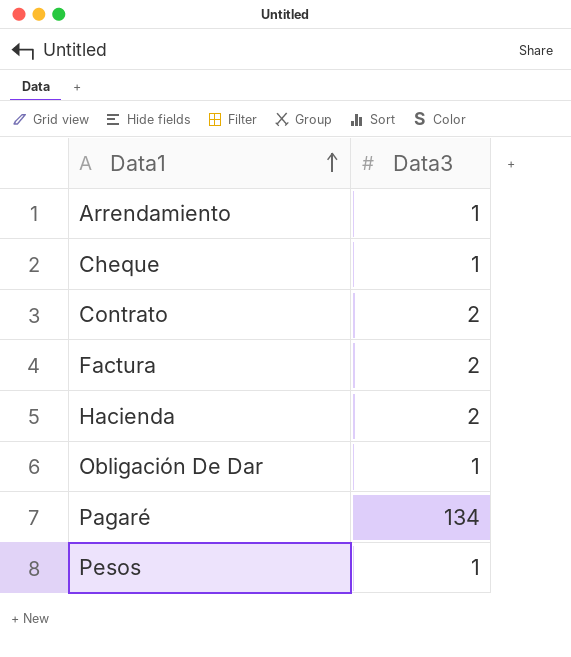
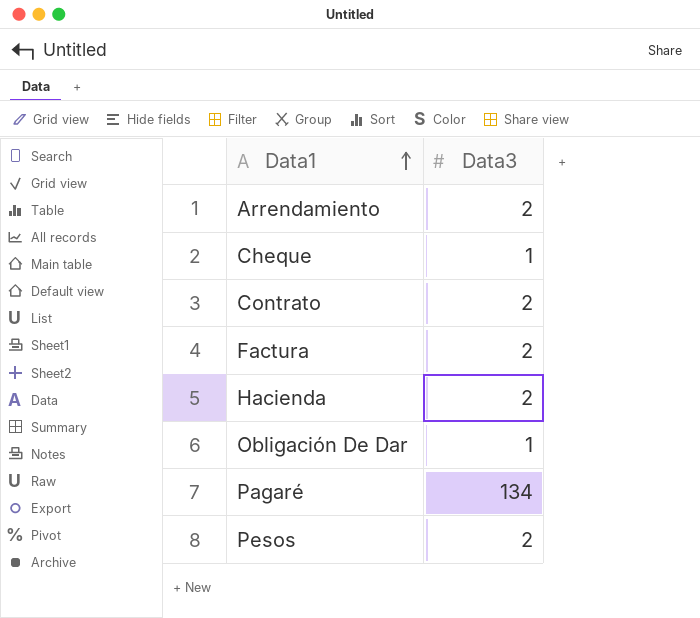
Arrendamiento | Data3: 1 -> 2
Pesos | Data3: 1 -> 2

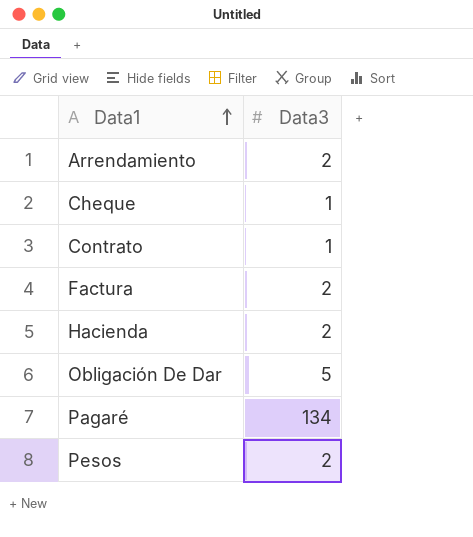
Contrato | Data3: 2 -> 1
Obligación De Dar | Data3: 1 -> 5

